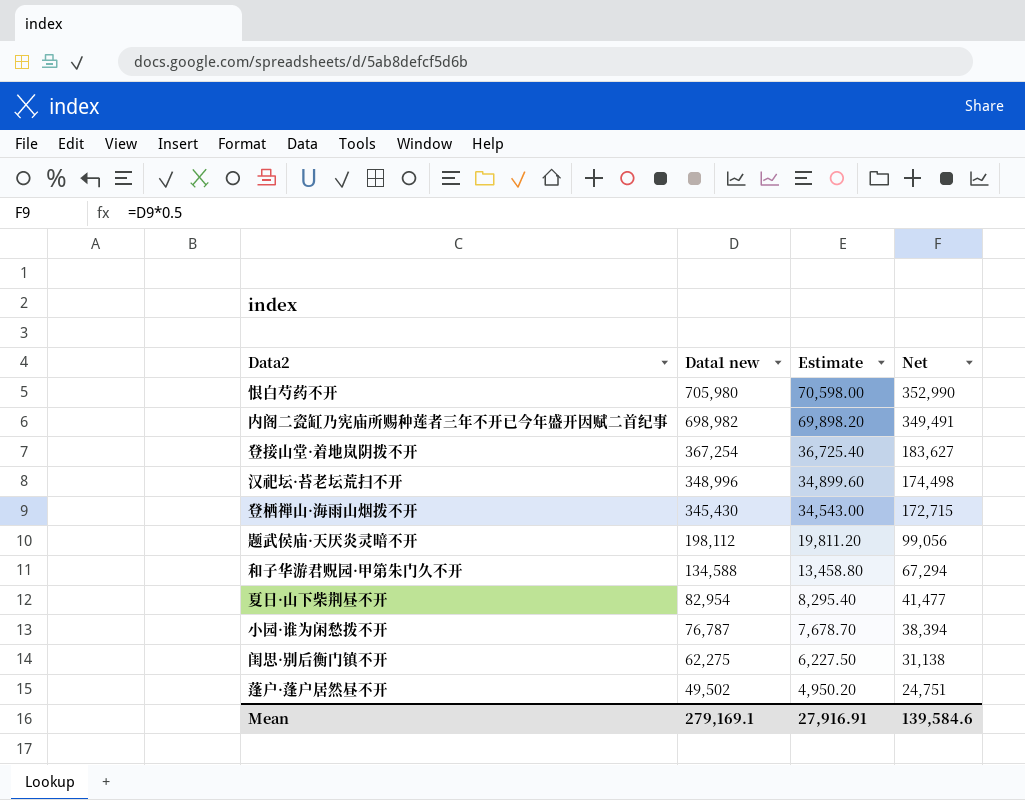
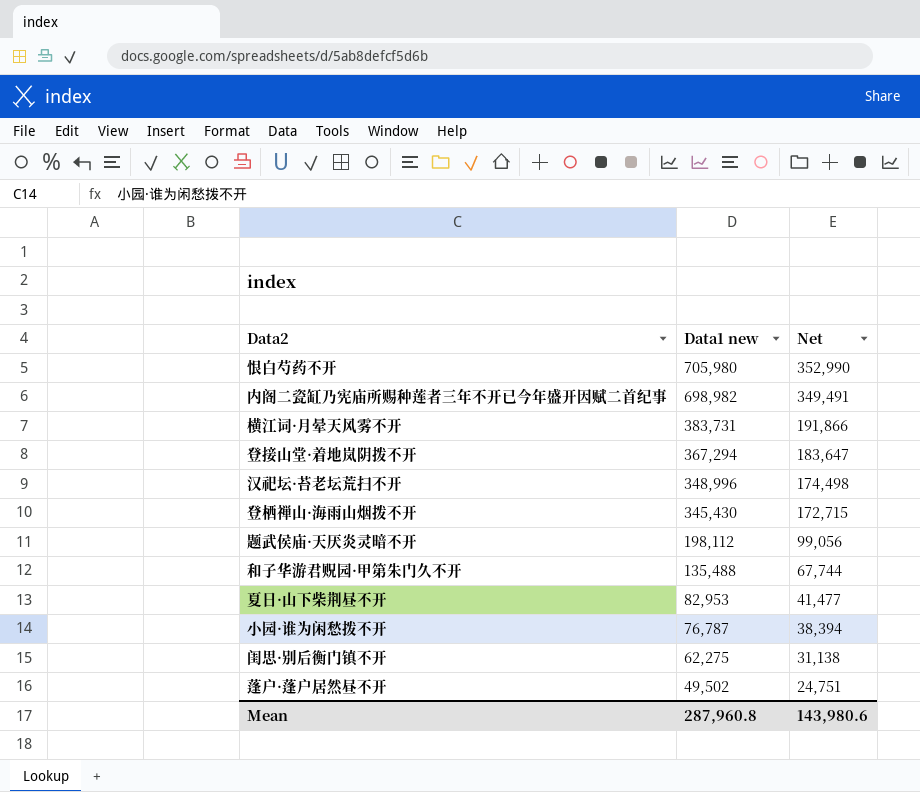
column Estimate | formula: [Data1 new] * 0.1 -> none
row 横江词·月晕天风雾不开: none -> 383,731 | 191,866
登接山堂·着地岚阴拨不开 | Data1 new: 367,254 -> 367,294
登接山堂·着地岚阴拨不开 | Net: 183,627 -> 183,647
和子华游君贶园·甲第朱门久不开 | Data1 new: 134,588 -> 135,488
和子华游君贶园·甲第朱门久不开 | Net: 67,294 -> 67,744
夏日·山下柴荆昼不开 | Data1 new: 82,954 -> 82,953
Mean | Data1 new: 279,169.1 -> 287,960.8
Mean | Net: 139,584.6 -> 143,980.6

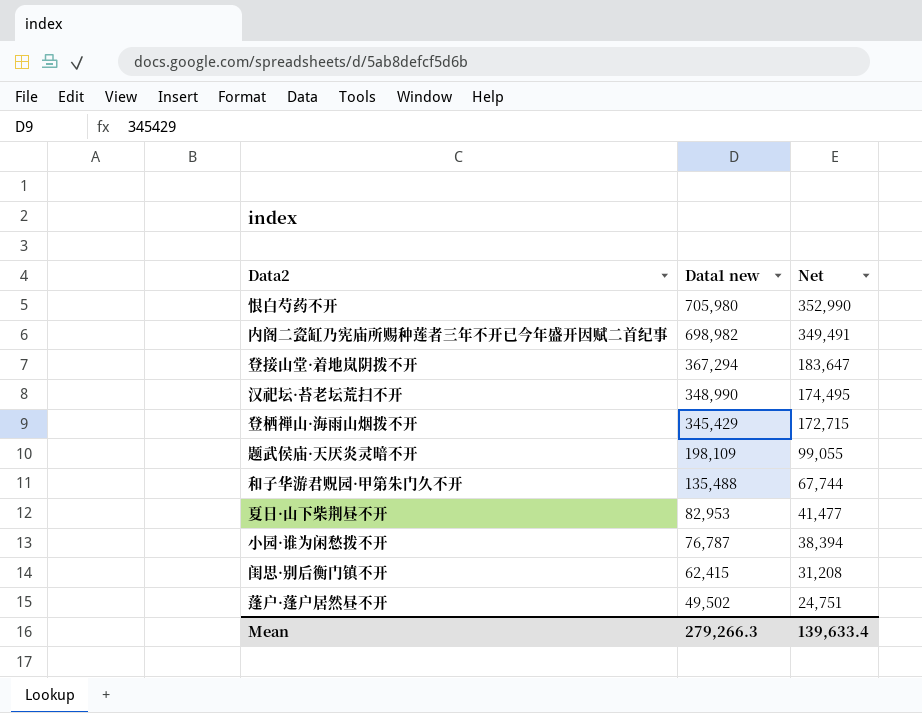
row 横江词·月晕天风雾不开: 383,731 | 191,866 -> none
汉祀坛·苔老坛荒扫不开 | Data1 new: 348,996 -> 348,990
汉祀坛·苔老坛荒扫不开 | Net: 174,498 -> 174,495
登栖禅山·海雨山烟拨不开 | Data1 new: 345,430 -> 345,429
题武侯庙·天厌炎灵暗不开 | Data1 new: 198,112 -> 198,109
题武侯庙·天厌炎灵暗不开 | Net: 99,056 -> 99,055
闺思·别后衡门镇不开 | Data1 new: 62,275 -> 62,415
闺思·别后衡门镇不开 | Net: 31,138 -> 31,208
Mean | Data1 new: 287,960.8 -> 279,266.3
Mean | Net: 143,980.6 -> 139,633.4

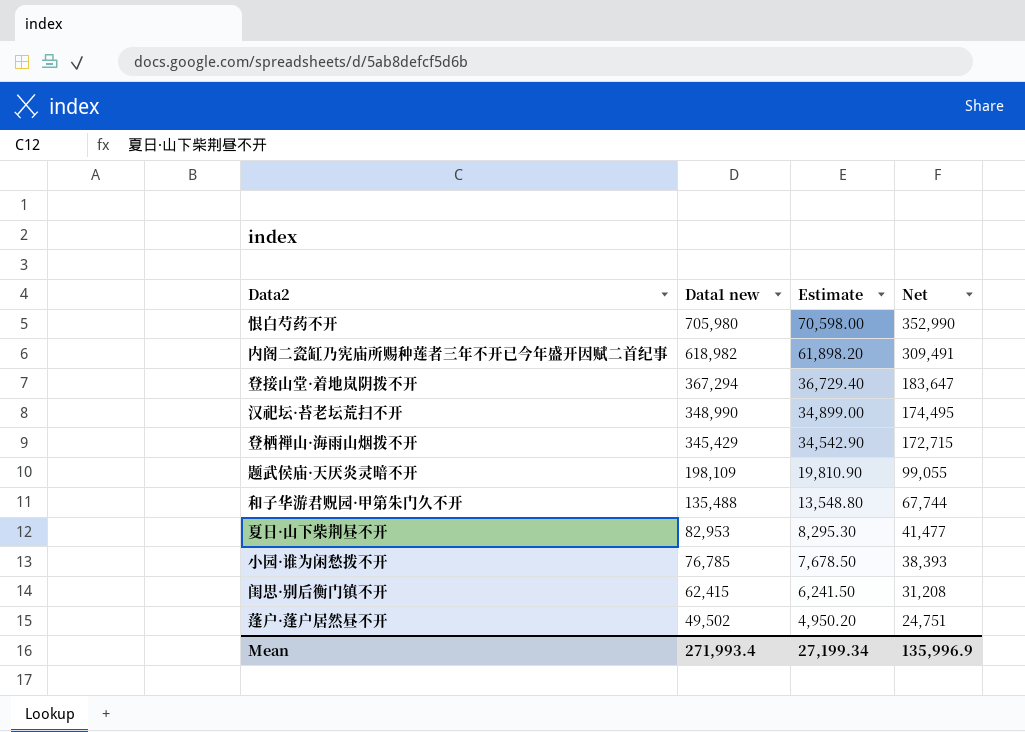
column Estimate | formula: none -> [Data1 new] * 0.1
内阁二瓷缸乃宪庙所赐种莲者三年不开已今年盛开因赋二首纪事 | Data1 new: 698,982 -> 618,982
内阁二瓷缸乃宪庙所赐种莲者三年不开已今年盛开因赋二首纪事 | Net: 349,491 -> 309,491
小园·谁为闲愁拨不开 | Data1 new: 76,787 -> 76,785
小园·谁为闲愁拨不开 | Net: 38,394 -> 38,393
Mean | Data1 new: 279,266.3 -> 271,993.4
Mean | Net: 139,633.4 -> 135,996.9

